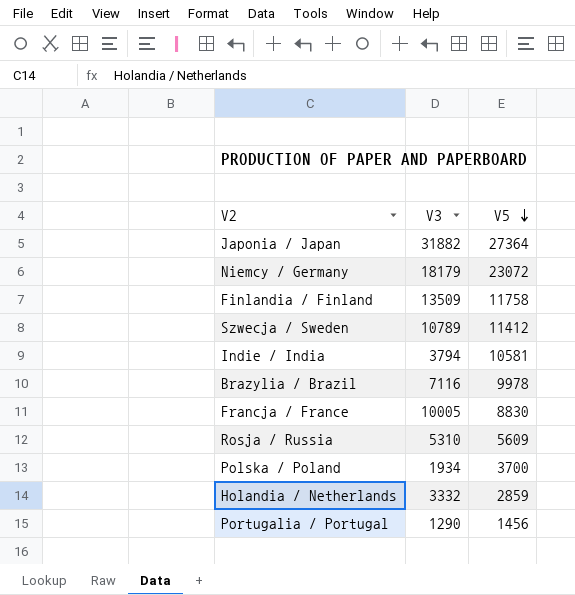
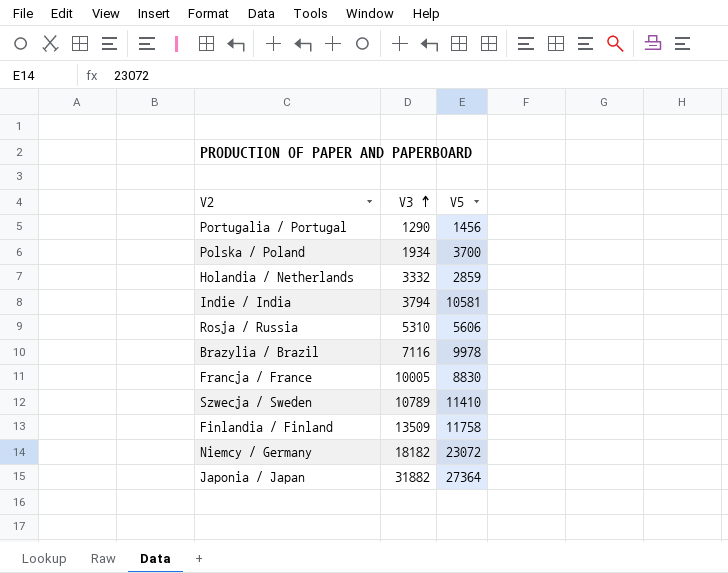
row order: V5 descending -> V3 ascending
Rosja / Russia | V5: 5609 -> 5606
Szwecja / Sweden | V5: 11412 -> 11410
Niemcy / Germany | V3: 18179 -> 18182

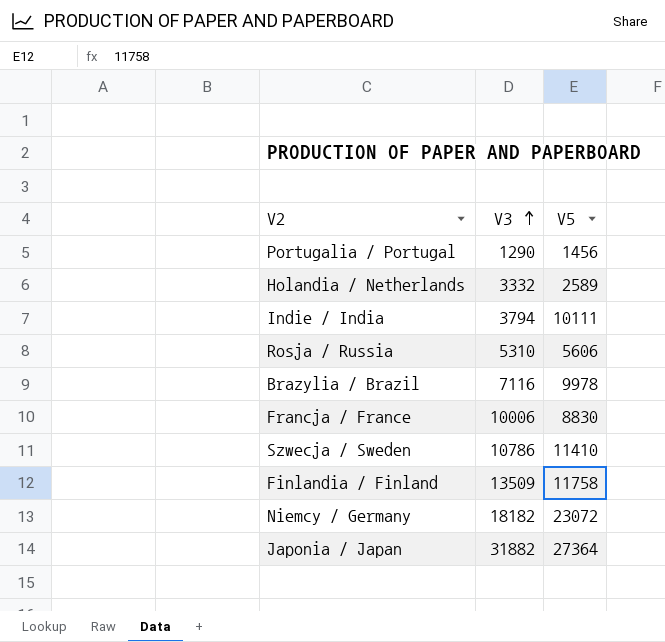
row Polska / Poland: 1934 | 3700 -> none
Holandia / Netherlands | V5: 2859 -> 2589
Indie / India | V5: 10581 -> 10111
Francja / France | V3: 10005 -> 10006
Szwecja / Sweden | V3: 10789 -> 10786

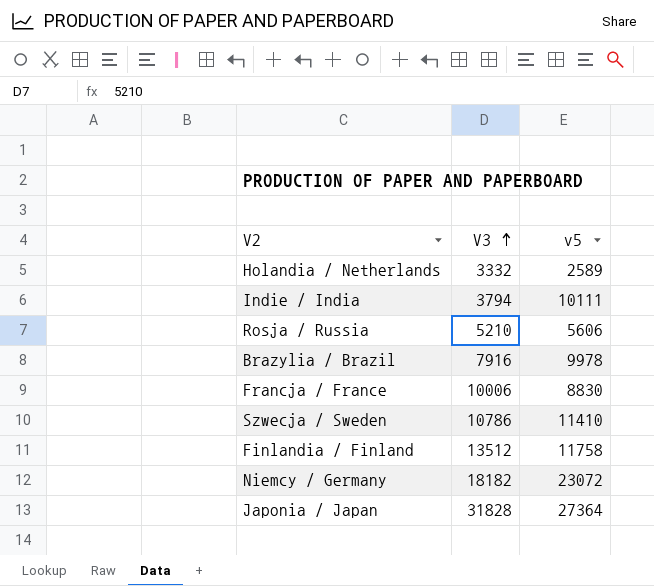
column name: V5 -> v5
row Portugalia / Portugal: 1290 | 1456 -> none
Rosja / Russia | V3: 5310 -> 5210
Brazylia / Brazil | V3: 7116 -> 7916
Finlandia / Finland | V3: 13509 -> 13512
Japonia / Japan | V3: 31882 -> 31828

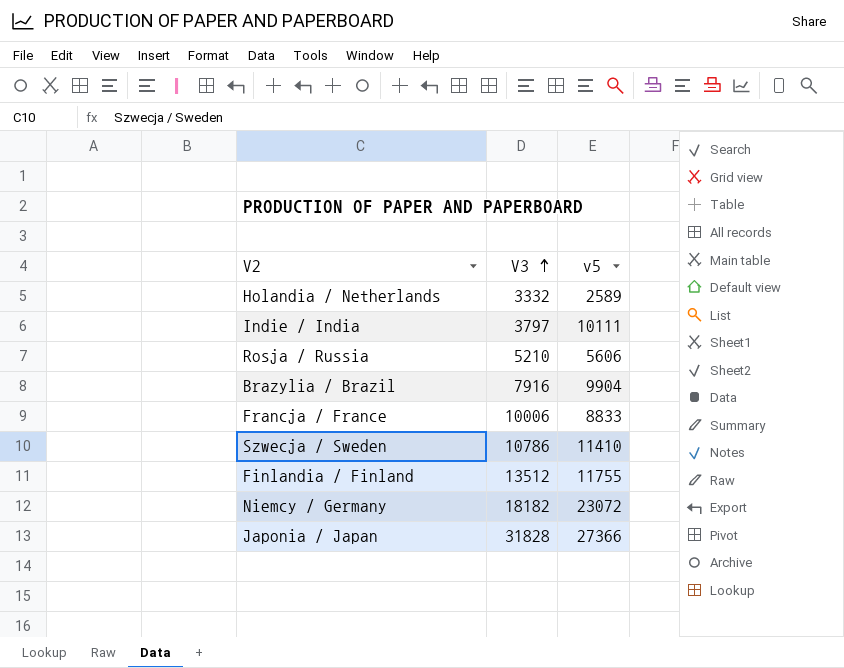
Indie / India | V3: 3794 -> 3797
Brazylia / Brazil | v5: 9978 -> 9904
Francja / France | v5: 8830 -> 8833
Finlandia / Finland | v5: 11758 -> 11755
Japonia / Japan | v5: 27364 -> 27366

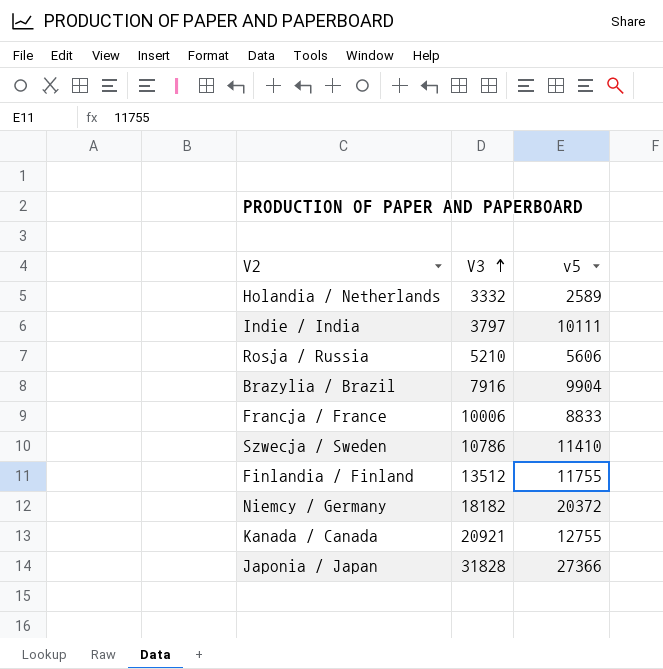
Niemcy / Germany | v5: 23072 -> 20372
row Kanada / Canada: none -> 20921 | 12755

